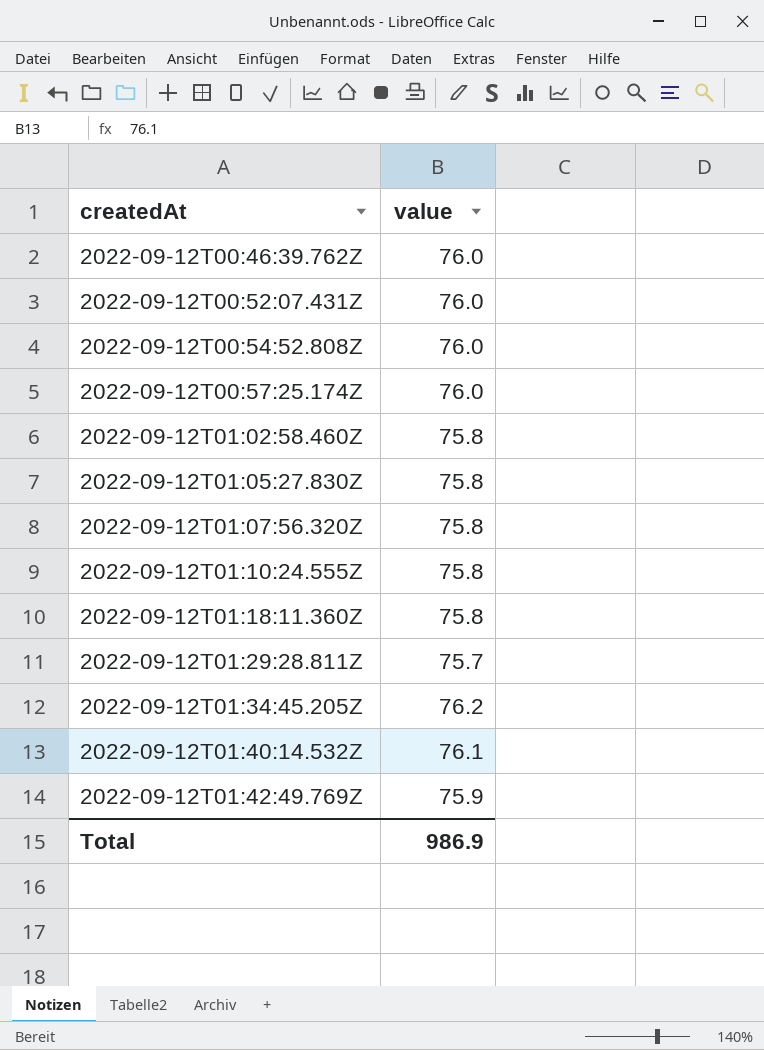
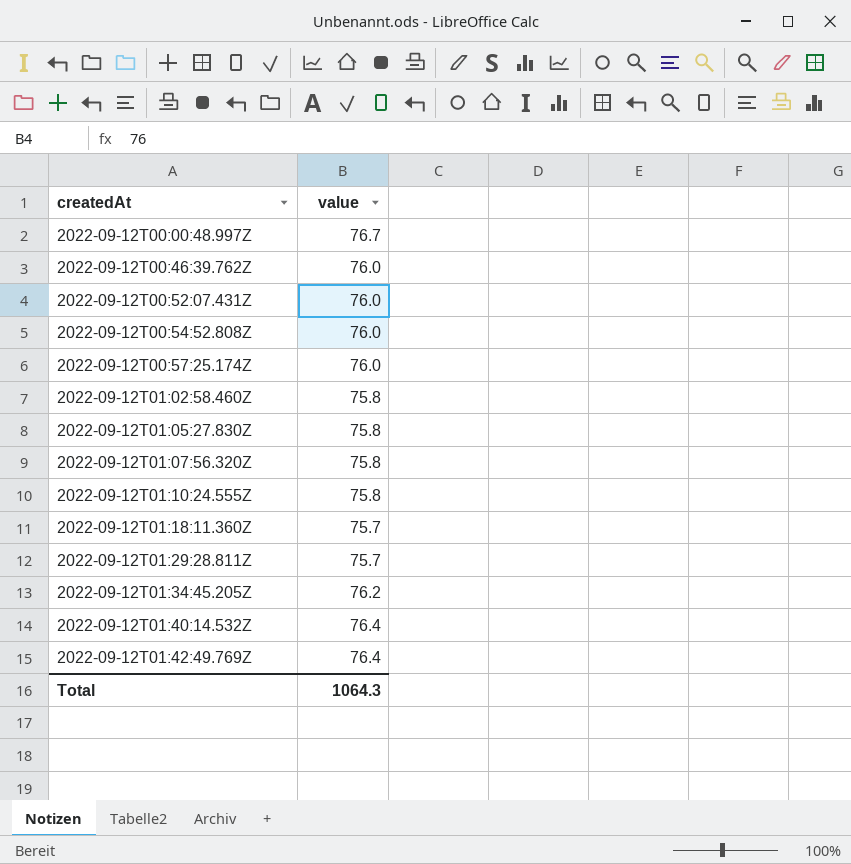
row 2022-09-12T00:00:48.997Z: none -> 76.7
2022-09-12T01:18:11.360Z | value: 75.8 -> 75.7
2022-09-12T01:40:14.532Z | value: 76.1 -> 76.4
2022-09-12T01:42:49.769Z | value: 75.9 -> 76.4
Total | value: 986.9 -> 1064.3

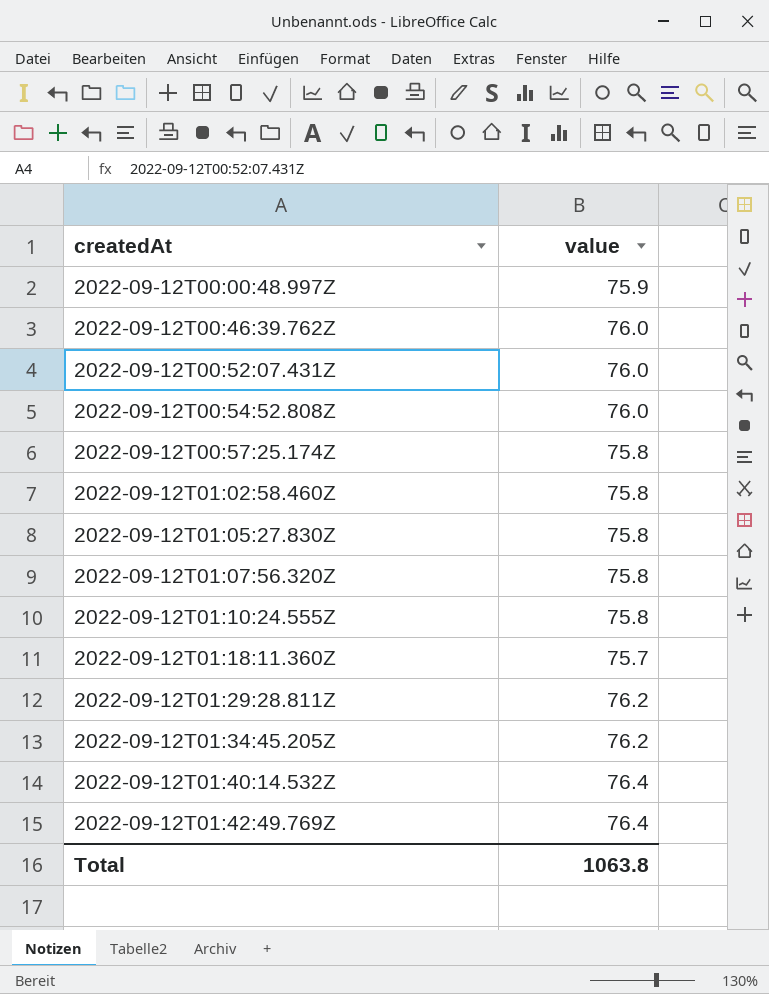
2022-09-12T00:00:48.997Z | value: 76.7 -> 75.9
2022-09-12T00:57:25.174Z | value: 76.0 -> 75.8
2022-09-12T01:29:28.811Z | value: 75.7 -> 76.2
Total | value: 1064.3 -> 1063.8

